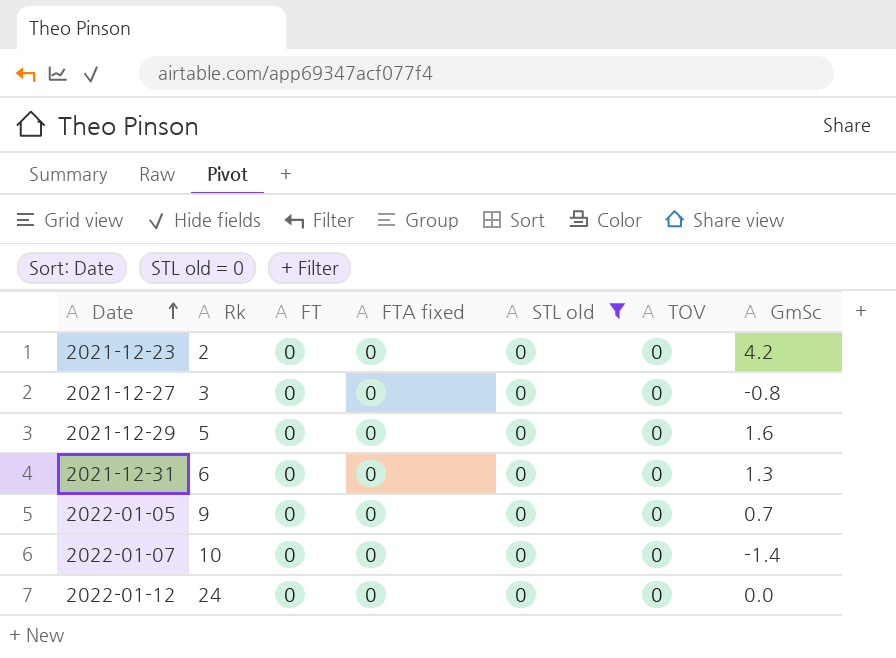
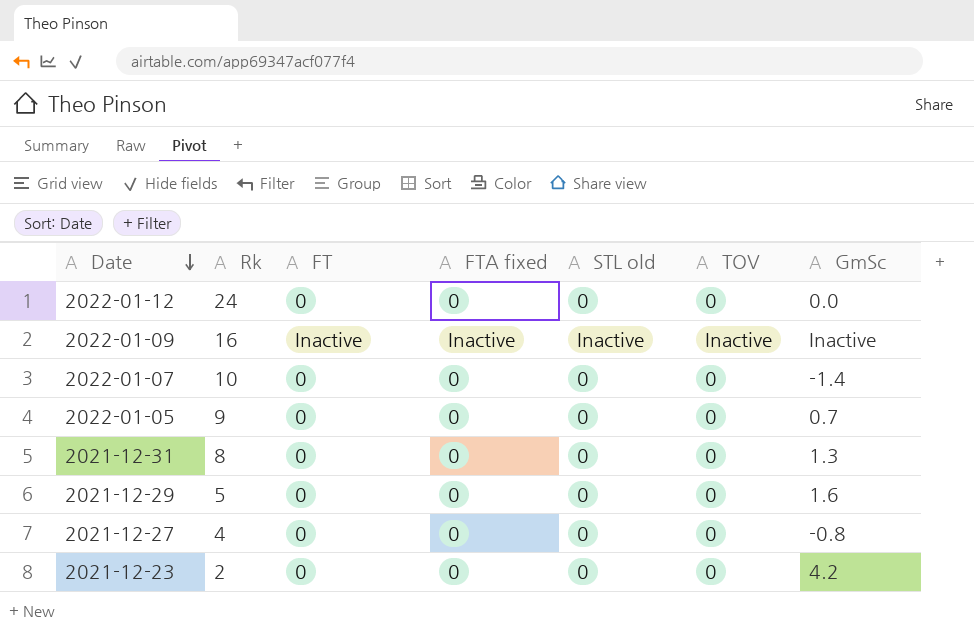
filter: STL old = 0 -> none
row order: Date ascending -> Date descending
2021-12-31 | Rk: 6 -> 8
2021-12-27 | Rk: 3 -> 4

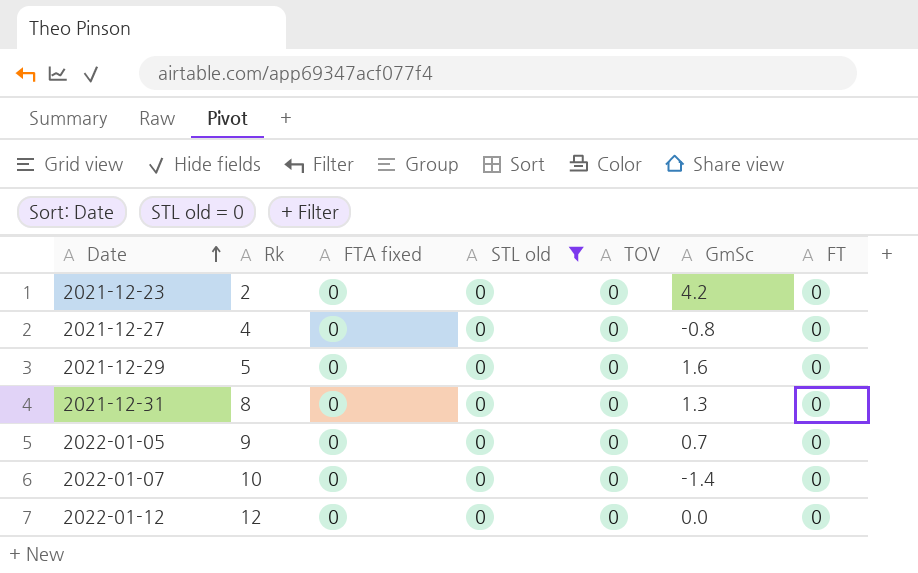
filter: none -> STL old = 0
row order: Date descending -> Date ascending
column FT | position: 3 -> 7
2022-01-12 | Rk: 24 -> 12

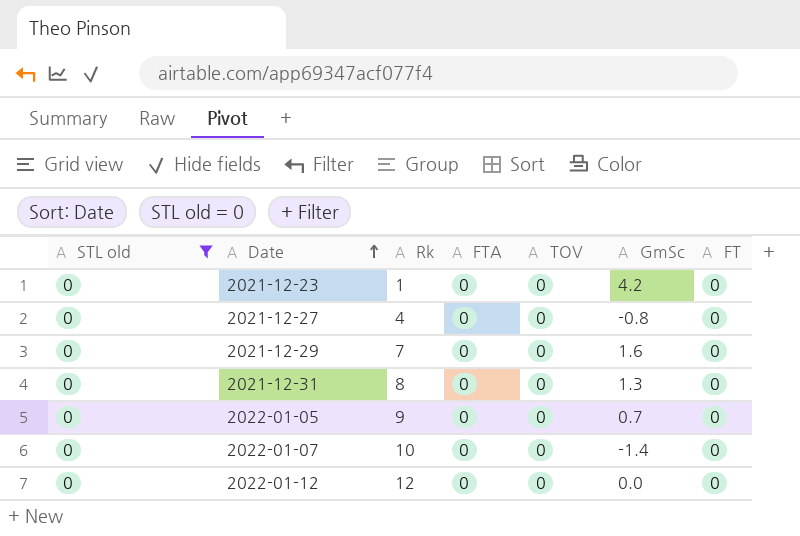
column STL old | position: 4 -> 1
column name: FTA fixed -> FTA
2021-12-23 | Rk: 2 -> 1
2021-12-29 | Rk: 5 -> 7

